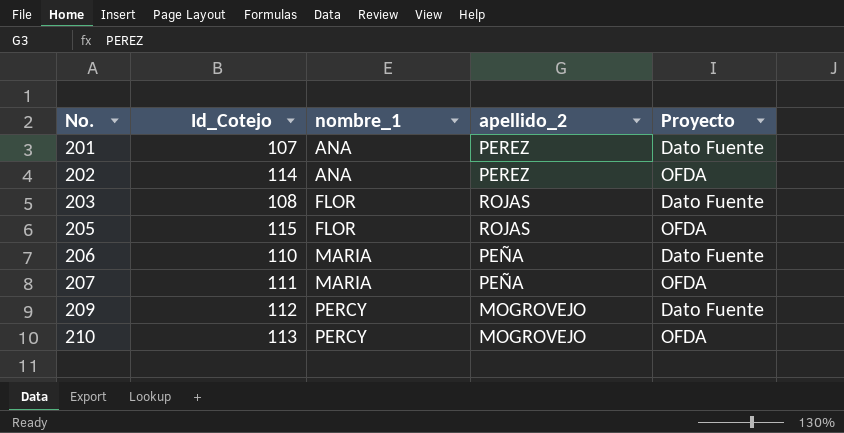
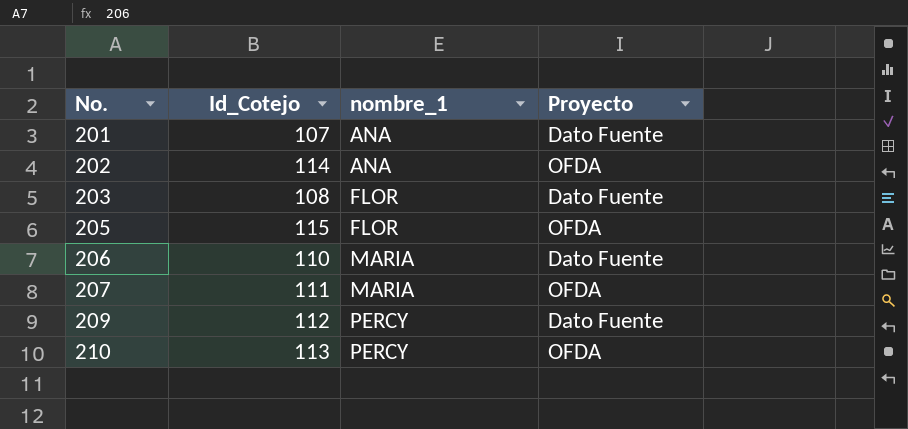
column apellido_2 | position: 4 -> none

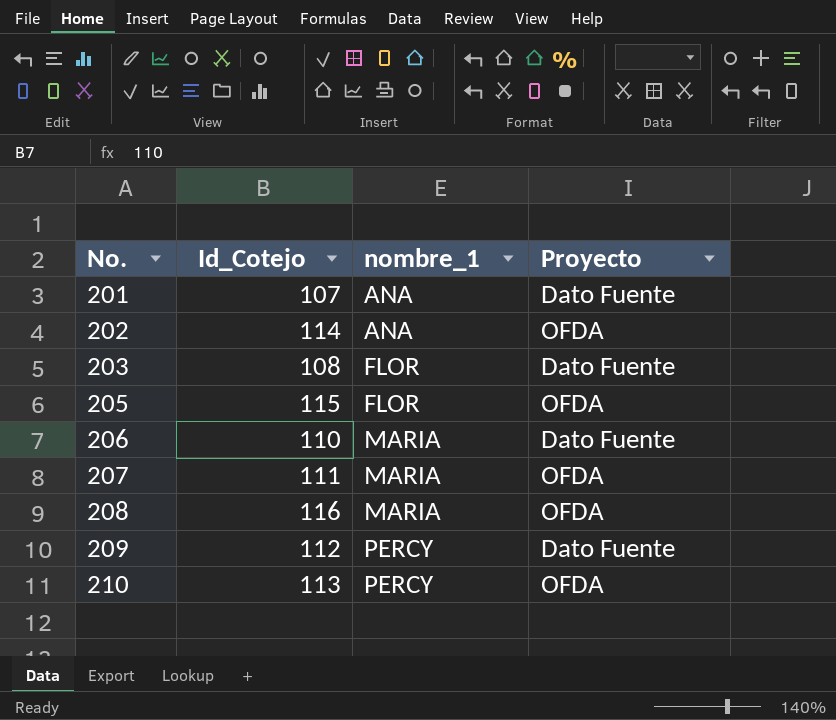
row 208: none -> 116 | MARIA | OFDA

